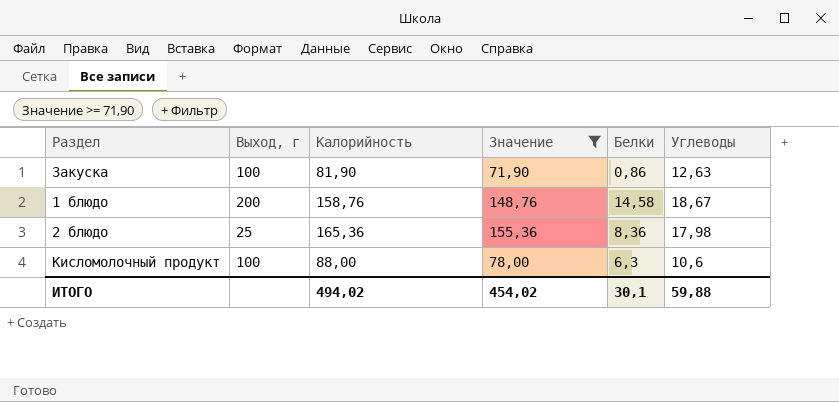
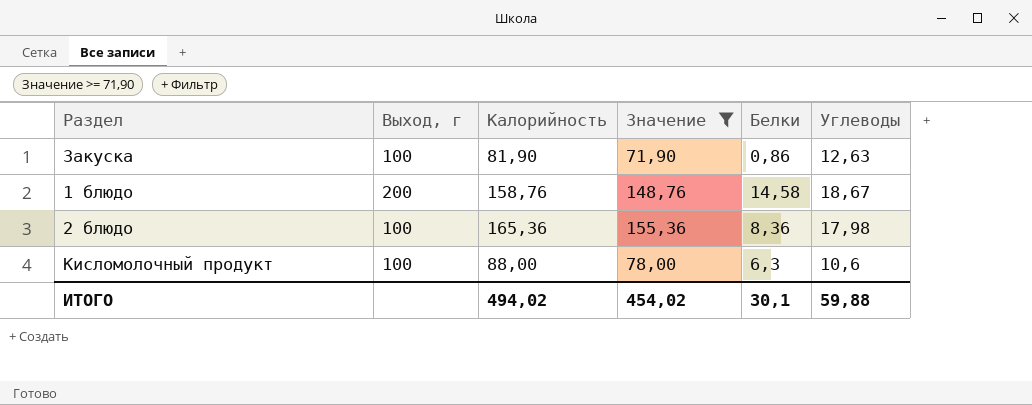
2 блюдо | Выход, г: 25 -> 100

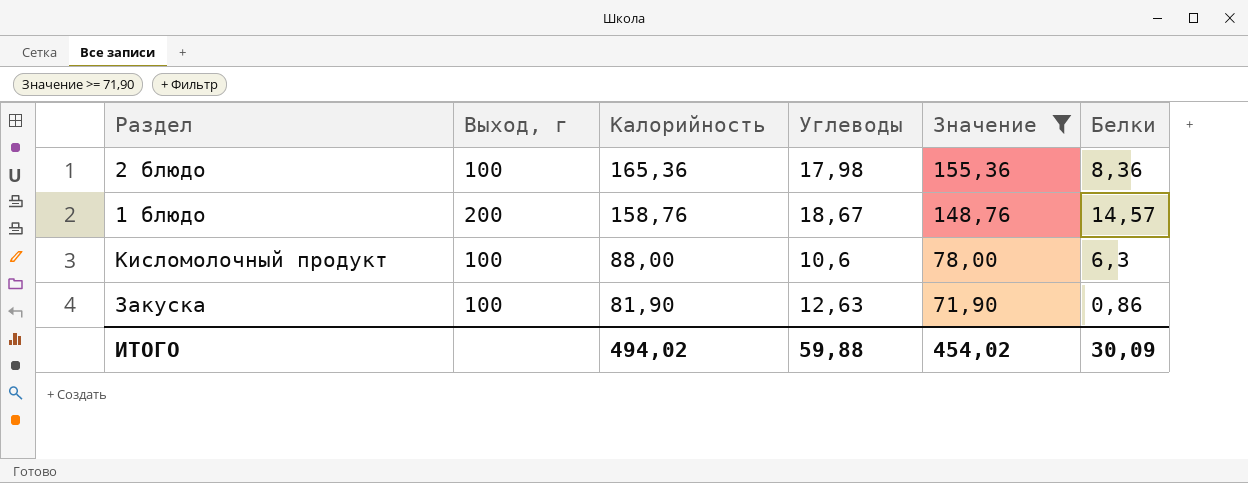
row order: none -> Калорийность descending
column Углеводы | position: 6 -> 4
1 блюдо | Белки: 14,58 -> 14,57
ИТОГО | Белки: 30,1 -> 30,09

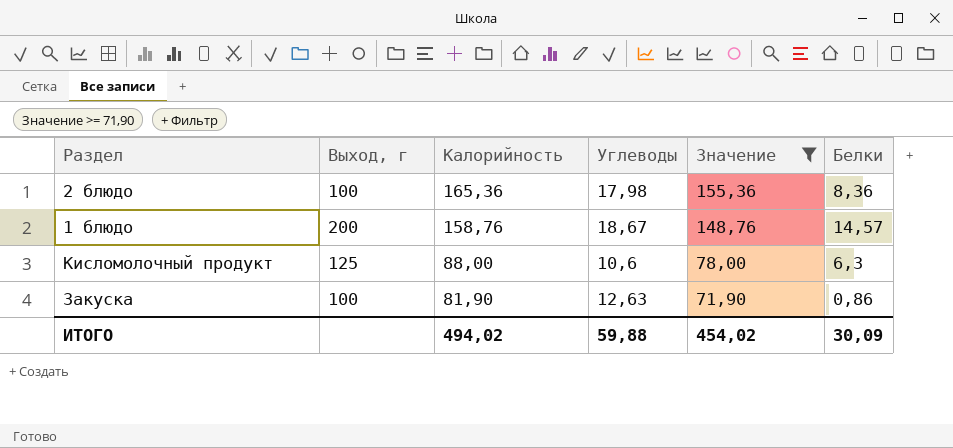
Кисломолочный продукт | Выход, г: 100 -> 125

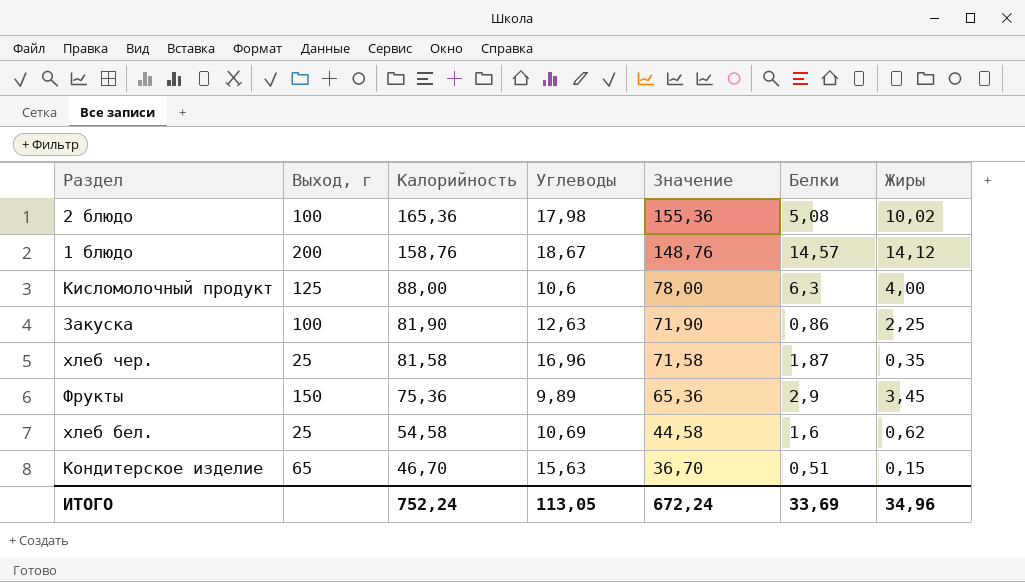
filter: Значение >= 71,90 -> none
column Жиры | position: none -> 7
2 блюдо | Белки: 8,36 -> 5,08
ИТОГО | Калорийность: 494,02 -> 752,24
ИТОГО | Углеводы: 59,88 -> 113,05
ИТОГО | Значение: 454,02 -> 672,24
ИТОГО | Белки: 30,09 -> 33,69

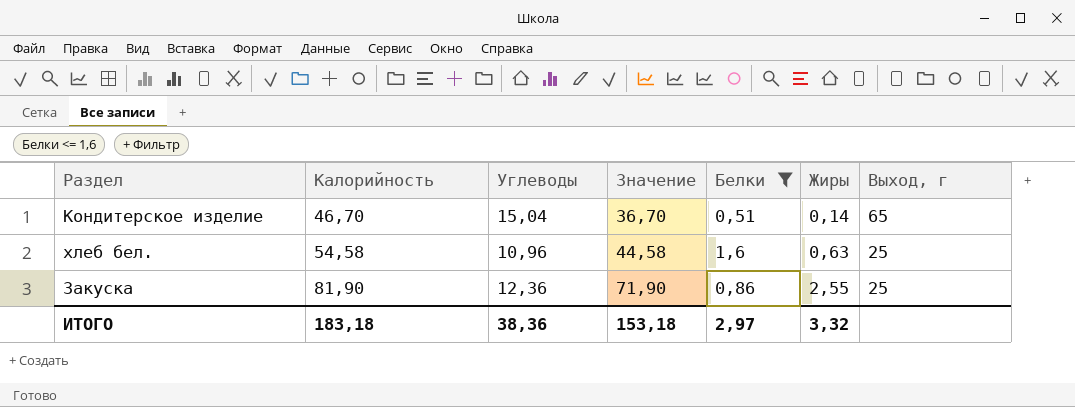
filter: none -> Белки <= 1,6
row order: Калорийность descending -> Калорийность ascending
column Выход, г | position: 2 -> 7
Кондитерское изделие | Углеводы: 15,63 -> 15,04
Кондитерское изделие | Жиры: 0,15 -> 0,14
хлеб бел. | Углеводы: 10,69 -> 10,96
хлеб бел. | Жиры: 0,62 -> 0,63
Закуска | Углеводы: 12,63 -> 12,36
Закуска | Жиры: 2,25 -> 2,55
Закуска | Выход, г: 100 -> 25
ИТОГО | Калорийность: 752,24 -> 183,18
ИТОГО | Углеводы: 113,05 -> 38,36
ИТОГО | Значение: 672,24 -> 153,18
ИТОГО | Белки: 33,69 -> 2,97
ИТОГО | Жиры: 34,96 -> 3,32

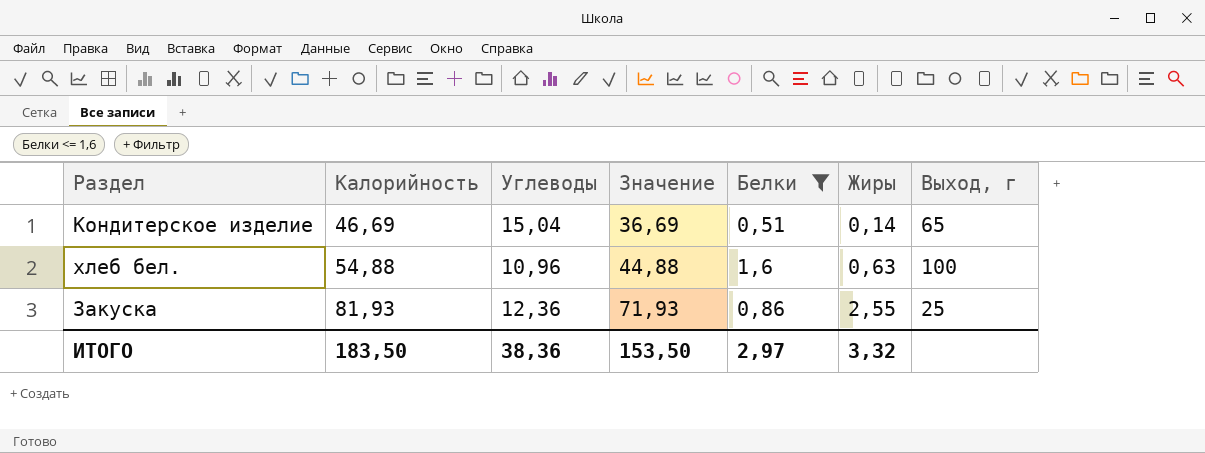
Кондитерское изделие | Калорийность: 46,70 -> 46,69
Кондитерское изделие | Значение: 36,70 -> 36,69
хлеб бел. | Калорийность: 54,58 -> 54,88
хлеб бел. | Значение: 44,58 -> 44,88
хлеб бел. | Выход, г: 25 -> 100
Закуска | Калорийность: 81,90 -> 81,93
Закуска | Значение: 71,90 -> 71,93
ИТОГО | Калорийность: 183,18 -> 183,50
ИТОГО | Значение: 153,18 -> 153,50

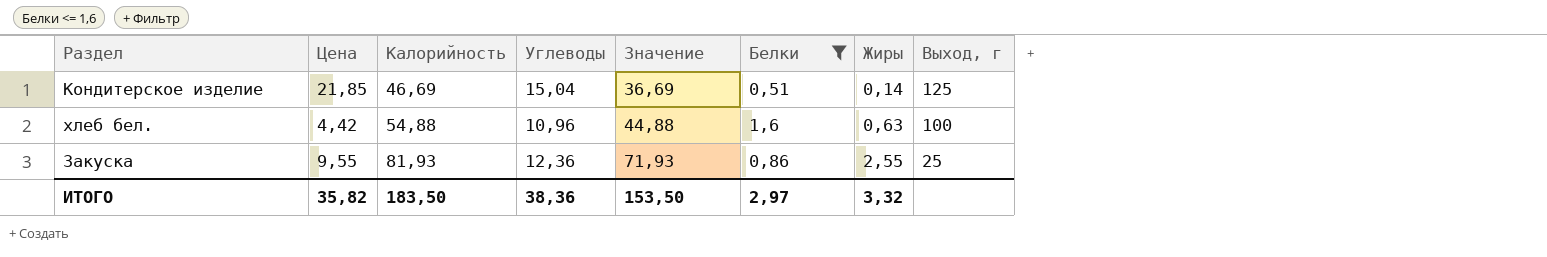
column Цена | position: none -> 2
Кондитерское изделие | Выход, г: 65 -> 125

